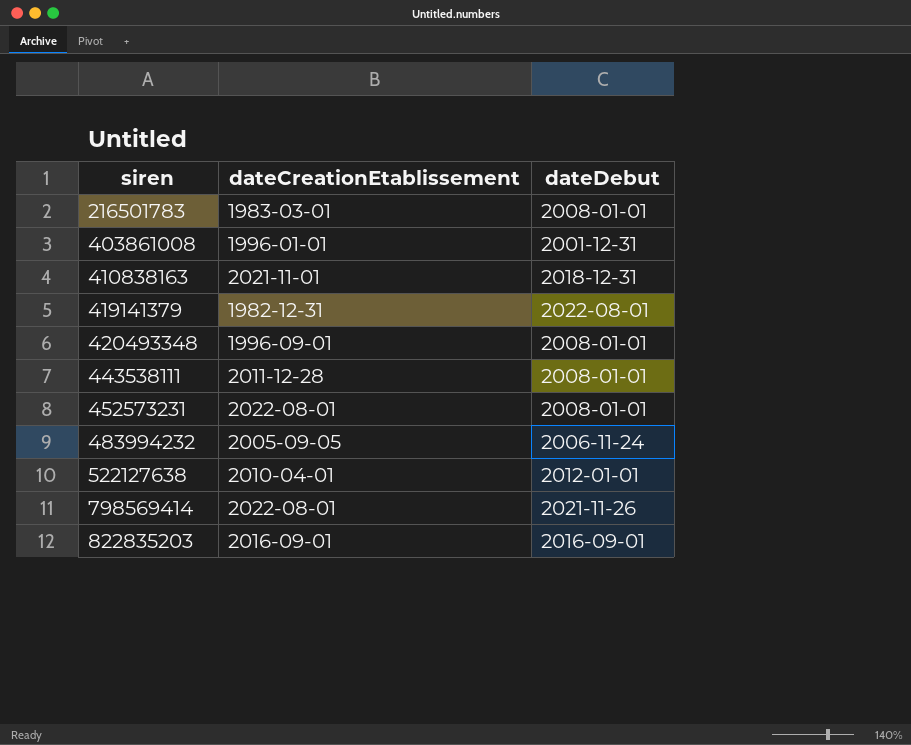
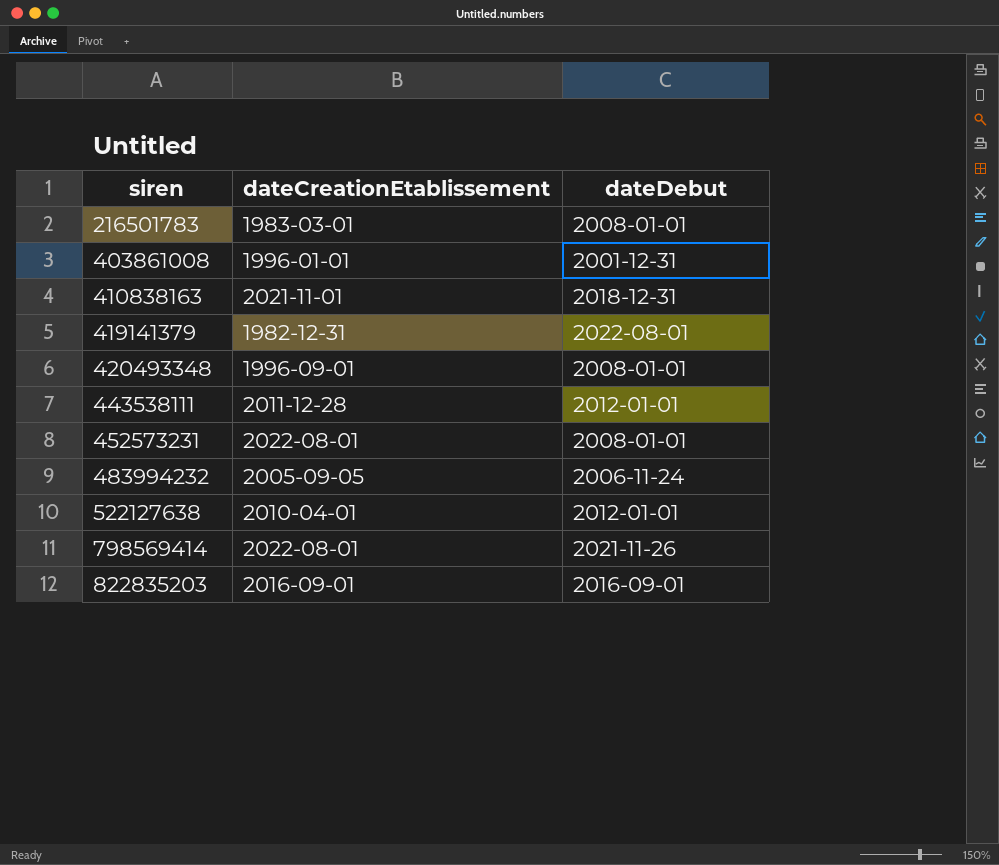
443538111 | dateDebut: 2008-01-01 -> 2012-01-01

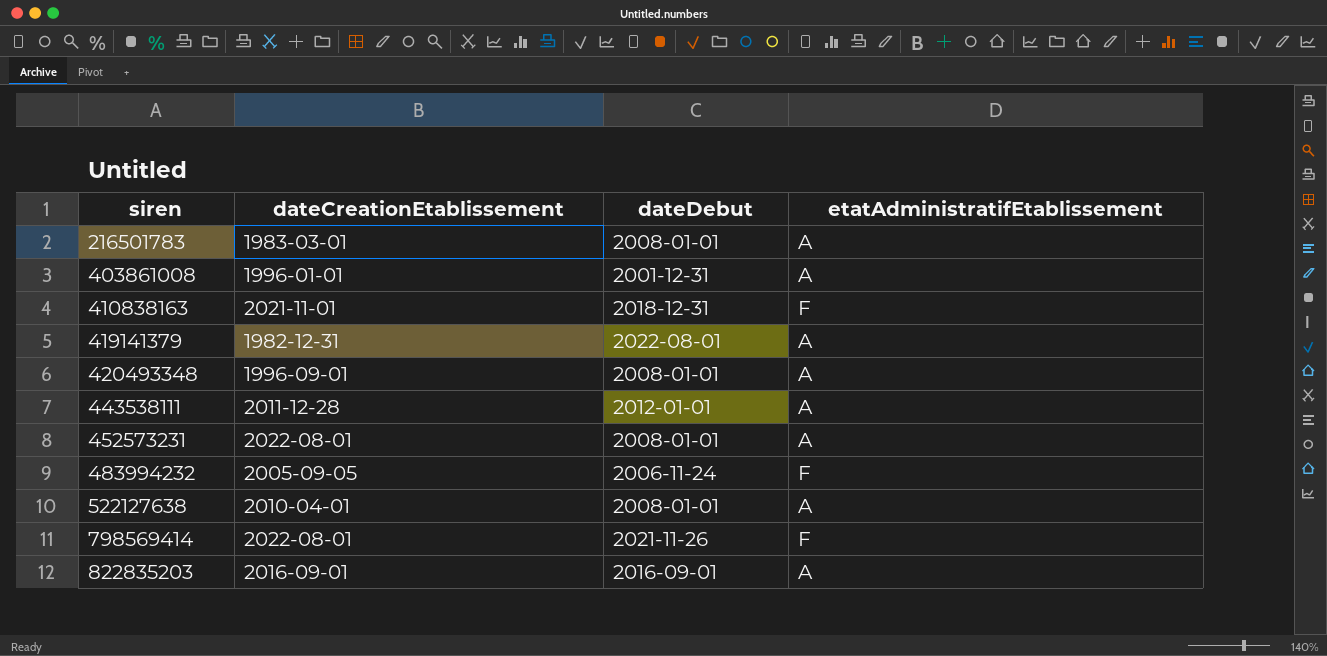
column etatAdministratifEtablissement | position: none -> 4
522127638 | dateDebut: 2012-01-01 -> 2008-01-01

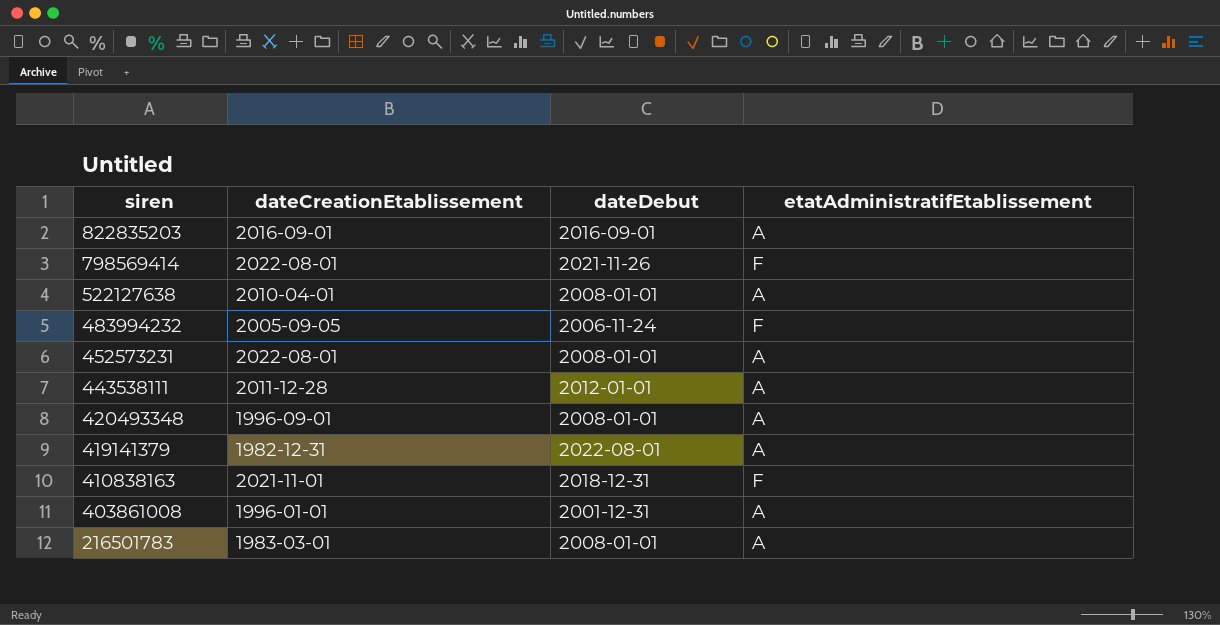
row order: siren ascending -> siren descending

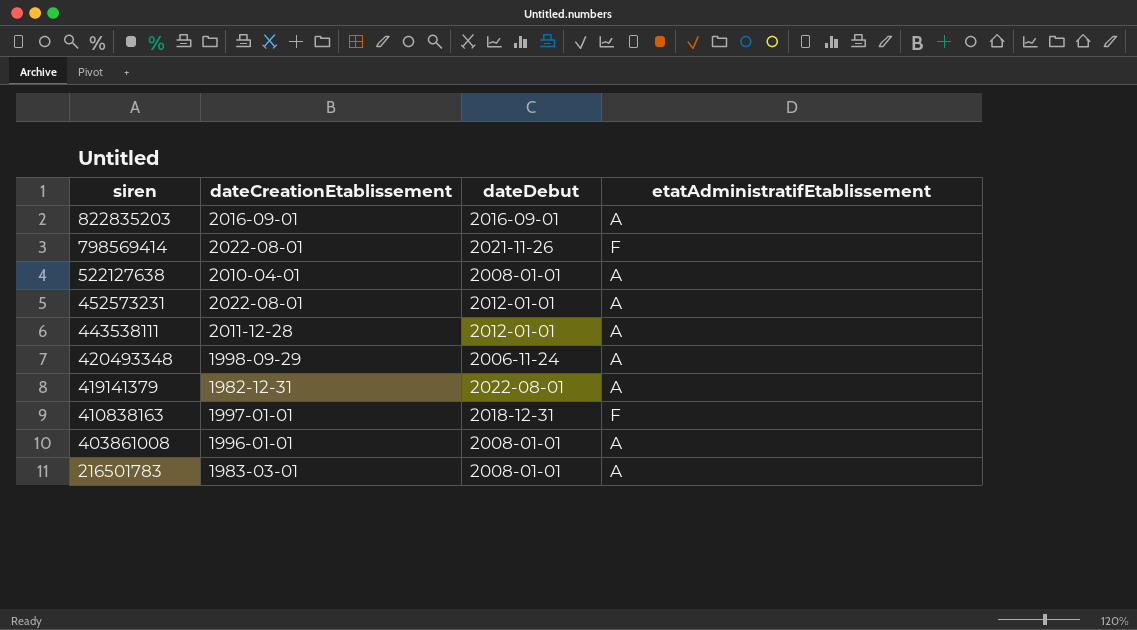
row 483994232: 2005-09-05 | 2006-11-24 | F -> none
452573231 | dateDebut: 2008-01-01 -> 2012-01-01
420493348 | dateCreationEtablissement: 1996-09-01 -> 1998-09-29
420493348 | dateDebut: 2008-01-01 -> 2006-11-24
410838163 | dateCreationEtablissement: 2021-11-01 -> 1997-01-01
403861008 | dateDebut: 2001-12-31 -> 2008-01-01

